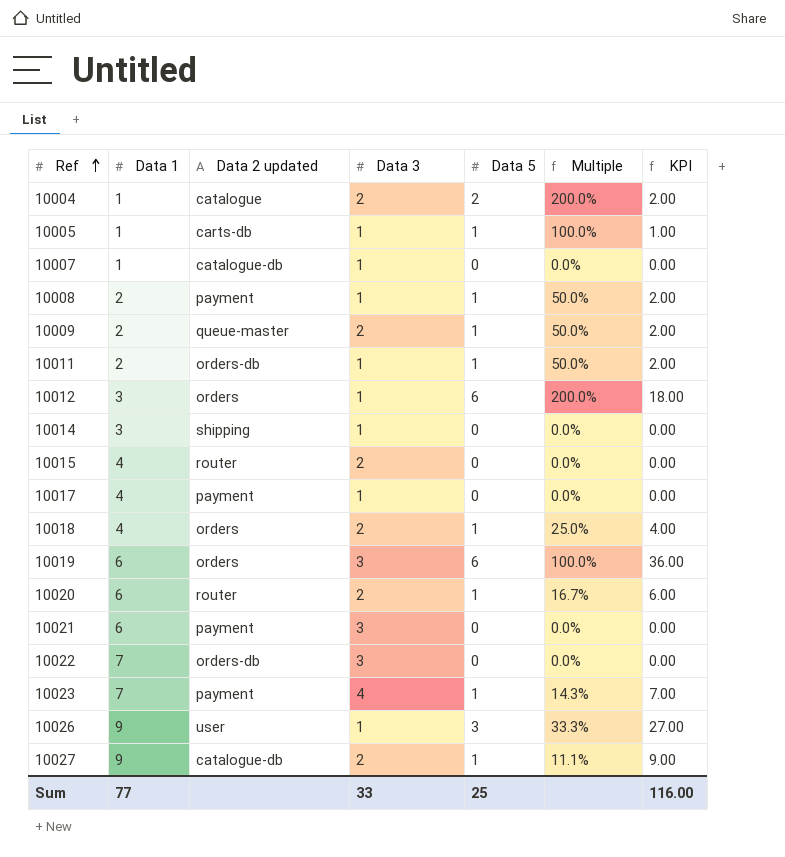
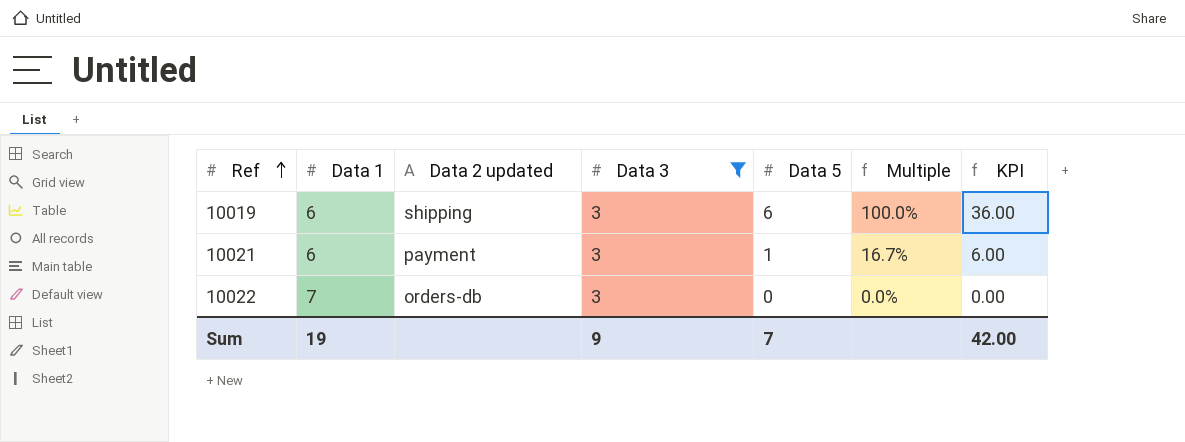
filter: none -> Data 3 = 3
10019 | Data 2 updated: orders -> shipping
10021 | Data 5: 0 -> 1
10021 | Multiple: 0.0% -> 16.7%
10021 | KPI: 0.00 -> 6.00
Sum | Data 1: 77 -> 19
Sum | Data 3: 33 -> 9
Sum | Data 5: 25 -> 7
Sum | KPI: 116.00 -> 42.00

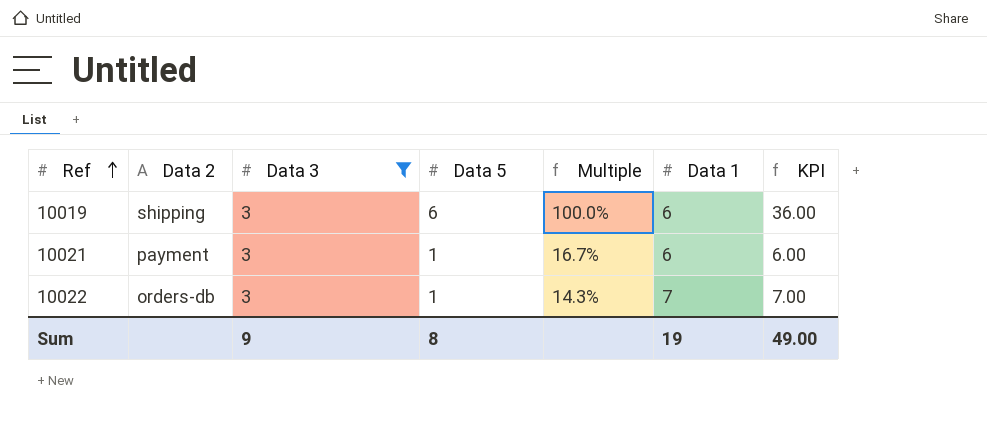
column name: Data 2 updated -> Data 2
column Data 1 | position: 2 -> 6
10022 | Data 5: 0 -> 1
10022 | Multiple: 0.0% -> 14.3%
10022 | KPI: 0.00 -> 7.00
Sum | Data 5: 7 -> 8
Sum | KPI: 42.00 -> 49.00

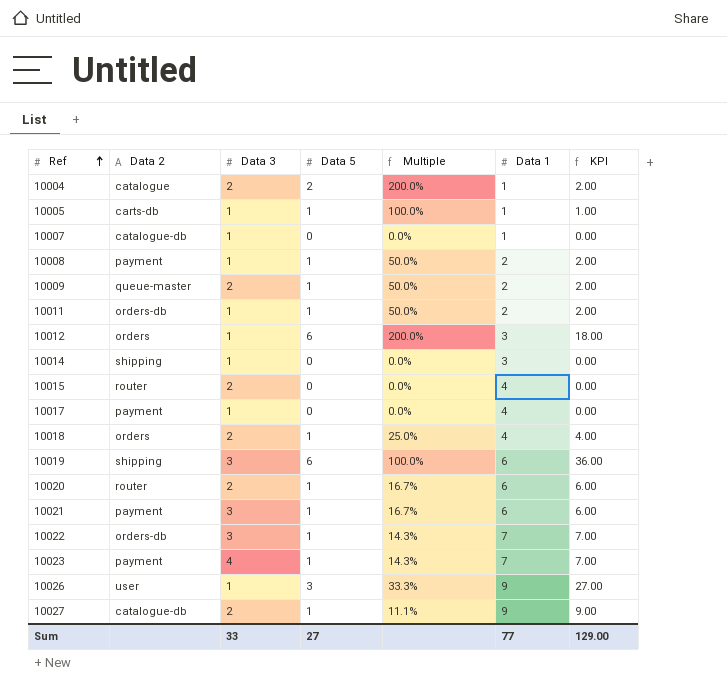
filter: Data 3 = 3 -> none
Sum | Data 3: 9 -> 33
Sum | Data 5: 8 -> 27
Sum | Data 1: 19 -> 77
Sum | KPI: 49.00 -> 129.00

